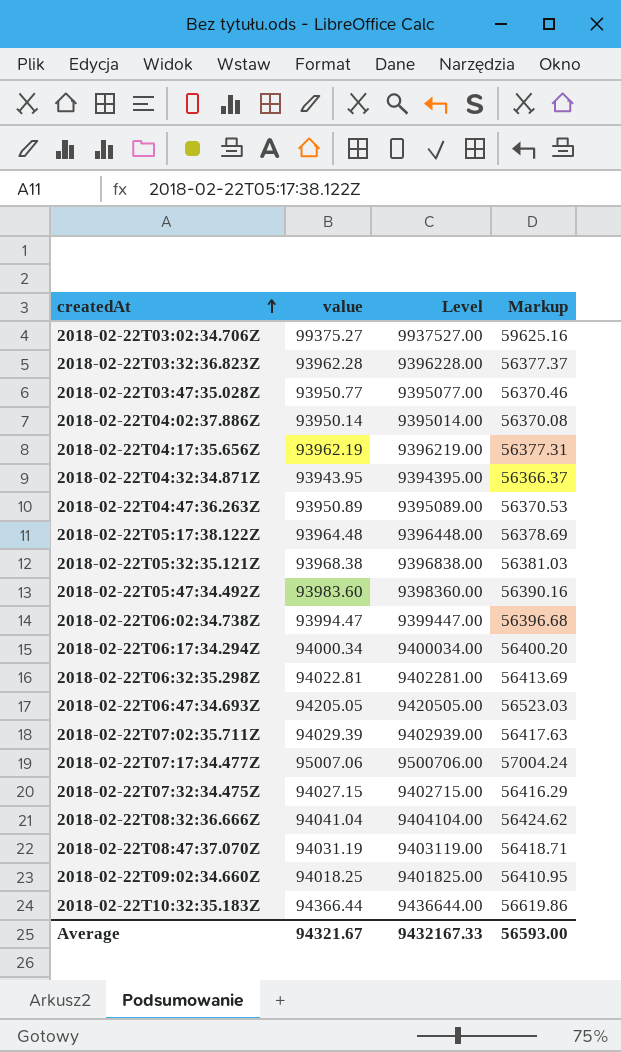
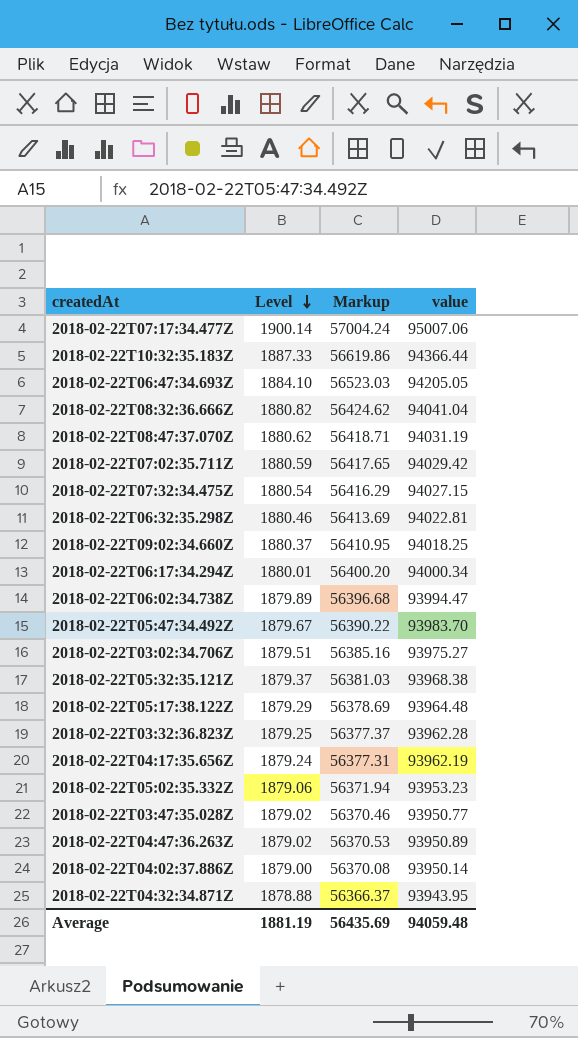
row order: createdAt ascending -> Level descending
column Level | formula: [value] * 100 -> [value] * 0.02
column value | position: 2 -> 4
2018-02-22T07:02:35.711Z | Markup: 56417.63 -> 56417.65
2018-02-22T07:02:35.711Z | value: 94029.39 -> 94029.42
2018-02-22T05:47:34.492Z | Markup: 56390.16 -> 56390.22
2018-02-22T05:47:34.492Z | value: 93983.60 -> 93983.70
2018-02-22T03:02:34.706Z | Markup: 59625.16 -> 56385.16
2018-02-22T03:02:34.706Z | value: 99375.27 -> 93975.27
row 2018-02-22T05:02:35.332Z: none -> 1879.06 | 56371.94 | 93953.23
Average | Level: 9432167.33 -> 1881.19
Average | Markup: 56593.00 -> 56435.69
Average | value: 94321.67 -> 94059.48

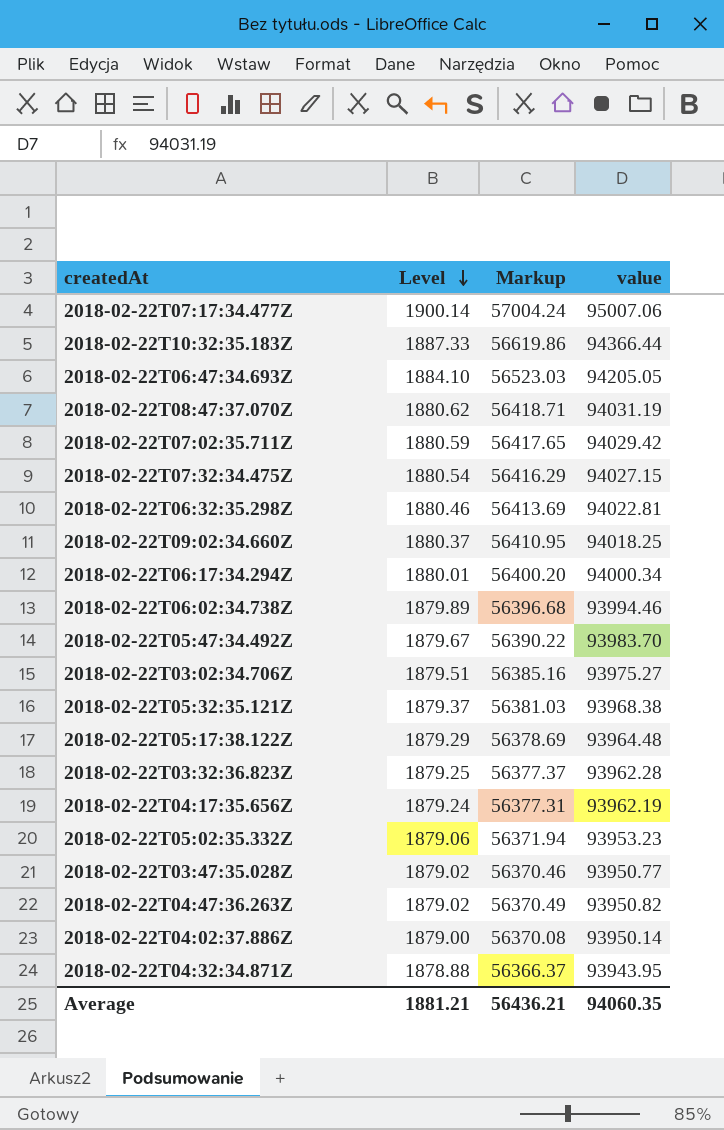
row 2018-02-22T08:32:36.666Z: 1880.82 | 56424.62 | 94041.04 -> none
2018-02-22T06:02:34.738Z | value: 93994.47 -> 93994.46
2018-02-22T04:47:36.263Z | Markup: 56370.53 -> 56370.49
2018-02-22T04:47:36.263Z | value: 93950.89 -> 93950.82
Average | Level: 1881.19 -> 1881.21
Average | Markup: 56435.69 -> 56436.21
Average | value: 94059.48 -> 94060.35

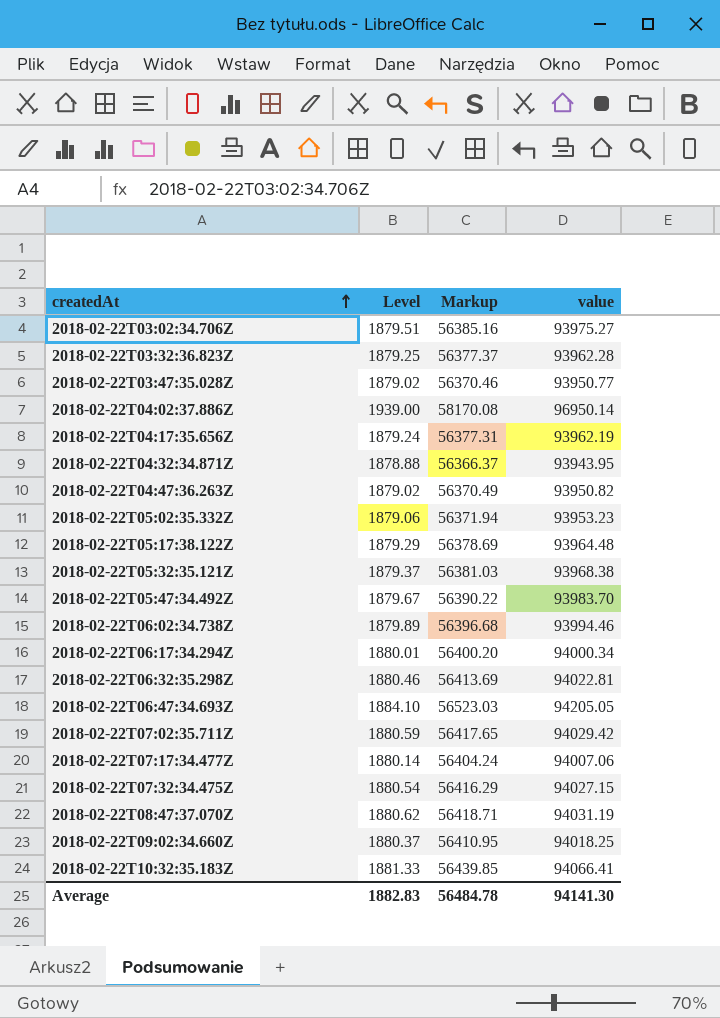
row order: Level descending -> createdAt ascending
2018-02-22T04:02:37.886Z | Level: 1879.00 -> 1939.00
2018-02-22T04:02:37.886Z | Markup: 56370.08 -> 58170.08
2018-02-22T04:02:37.886Z | value: 93950.14 -> 96950.14
2018-02-22T07:17:34.477Z | Level: 1900.14 -> 1880.14
2018-02-22T07:17:34.477Z | Markup: 57004.24 -> 56404.24
2018-02-22T07:17:34.477Z | value: 95007.06 -> 94007.06
2018-02-22T10:32:35.183Z | Level: 1887.33 -> 1881.33
2018-02-22T10:32:35.183Z | Markup: 56619.86 -> 56439.85
2018-02-22T10:32:35.183Z | value: 94366.44 -> 94066.41
Average | Level: 1881.21 -> 1882.83
Average | Markup: 56436.21 -> 56484.78
Average | value: 94060.35 -> 94141.30

